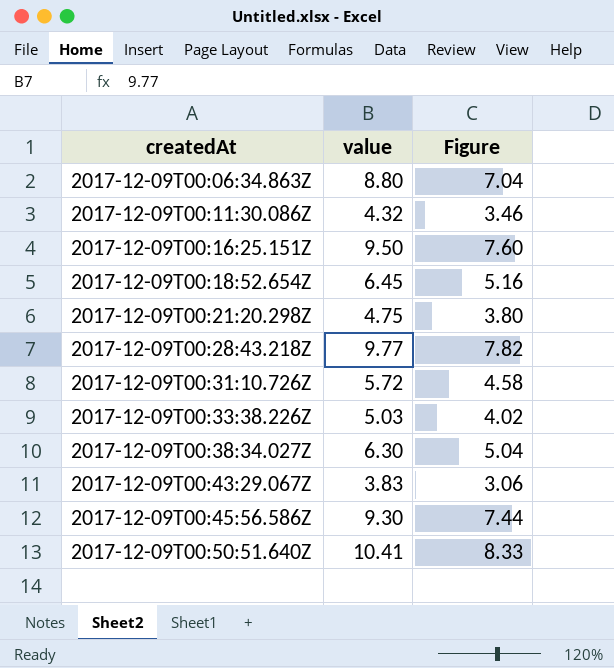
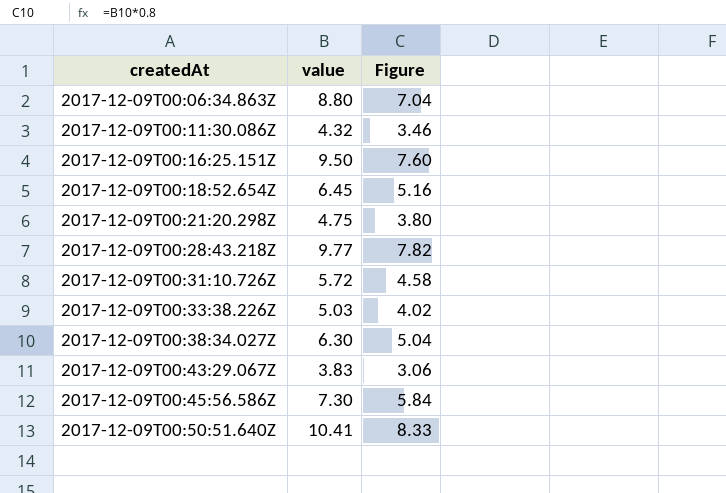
2017-12-09T00:45:56.586Z | value: 9.30 -> 7.30
2017-12-09T00:45:56.586Z | Figure: 7.44 -> 5.84

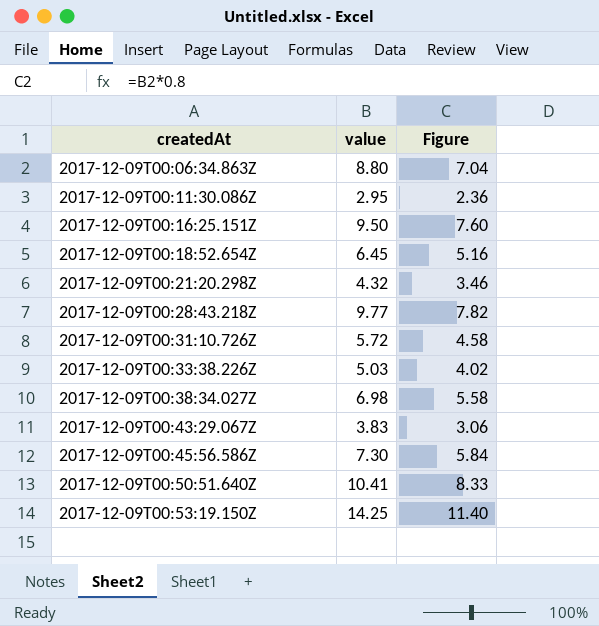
2017-12-09T00:11:30.086Z | value: 4.32 -> 2.95
2017-12-09T00:11:30.086Z | Figure: 3.46 -> 2.36
2017-12-09T00:21:20.298Z | value: 4.75 -> 4.32
2017-12-09T00:21:20.298Z | Figure: 3.80 -> 3.46
2017-12-09T00:38:34.027Z | value: 6.30 -> 6.98
2017-12-09T00:38:34.027Z | Figure: 5.04 -> 5.58
row 2017-12-09T00:53:19.150Z: none -> 14.25 | 11.40

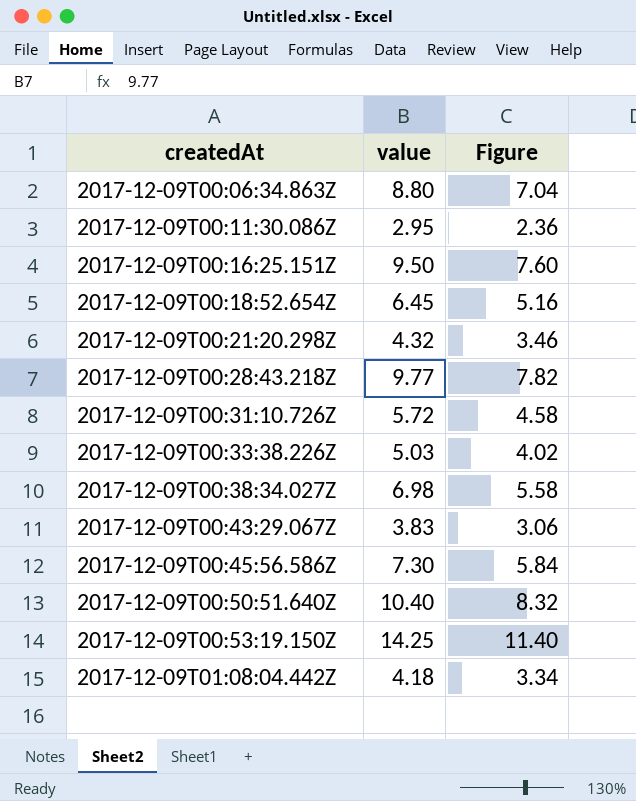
2017-12-09T00:50:51.640Z | value: 10.41 -> 10.40
2017-12-09T00:50:51.640Z | Figure: 8.33 -> 8.32
row 2017-12-09T01:08:04.442Z: none -> 4.18 | 3.34

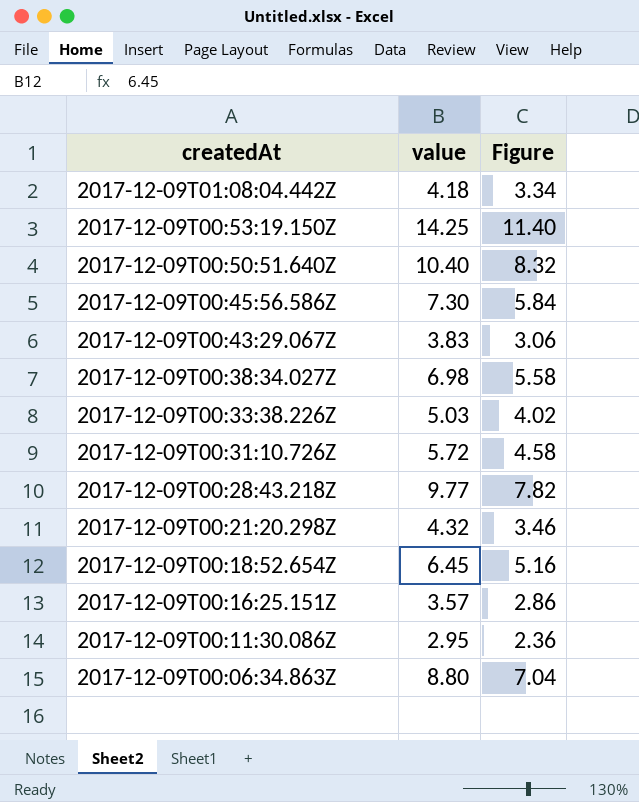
row order: createdAt ascending -> createdAt descending
2017-12-09T00:16:25.151Z | value: 9.50 -> 3.57
2017-12-09T00:16:25.151Z | Figure: 7.60 -> 2.86

